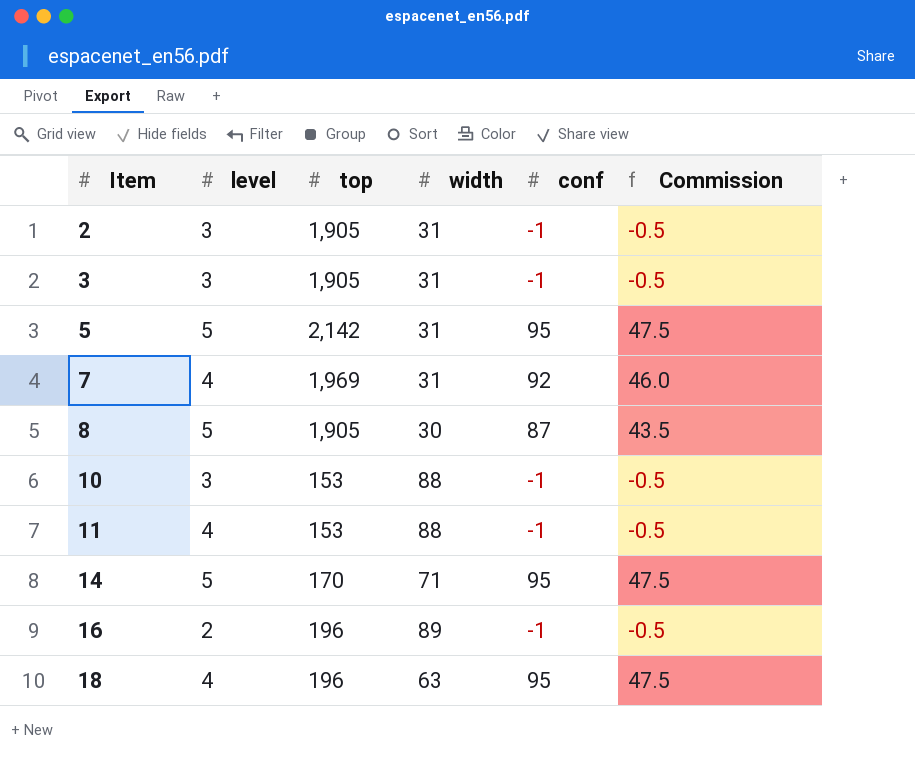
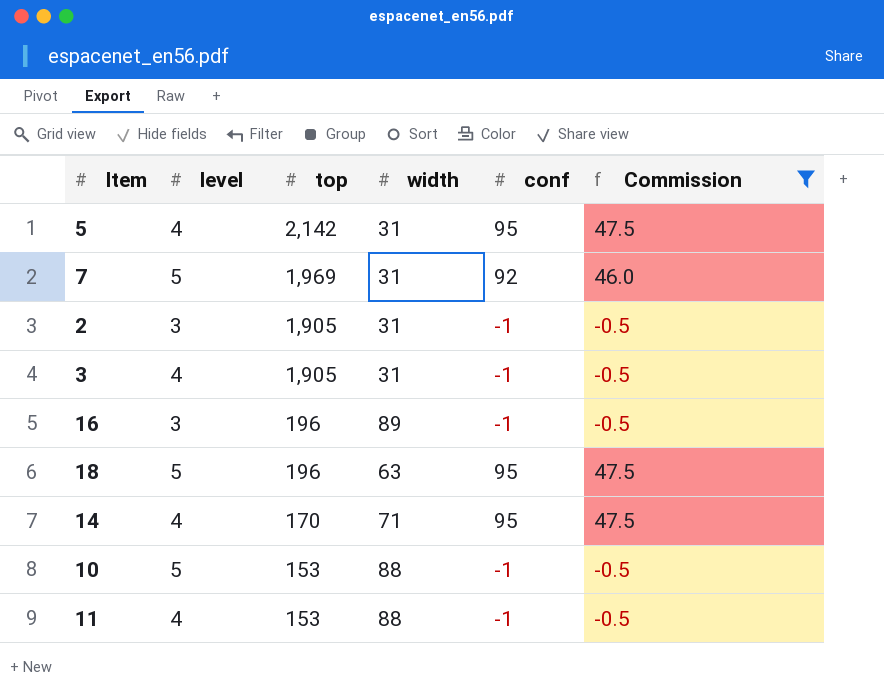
filter: none -> Commission != 43.5
row order: Item ascending -> top descending
5 | level: 5 -> 4
7 | level: 4 -> 5
3 | level: 3 -> 4
16 | level: 2 -> 3
18 | level: 4 -> 5
14 | level: 5 -> 4
10 | level: 3 -> 5

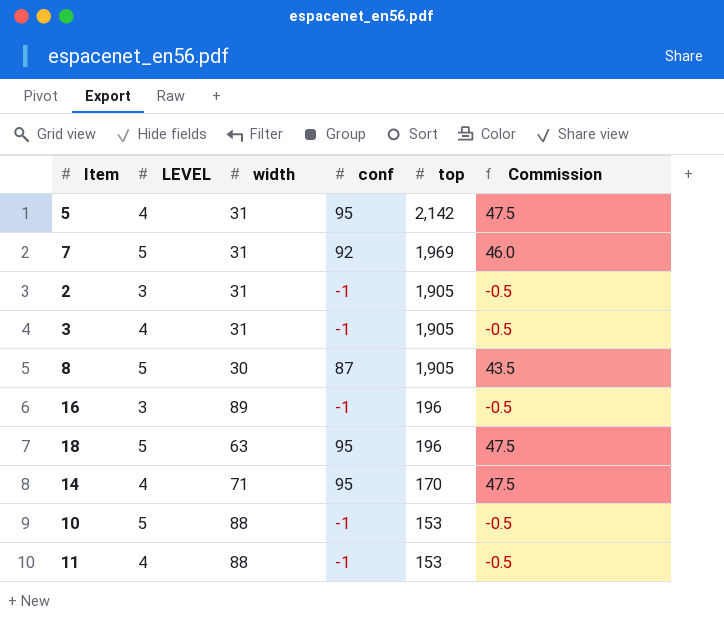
filter: Commission != 43.5 -> none
column name: level -> LEVEL
column top | position: 3 -> 5

